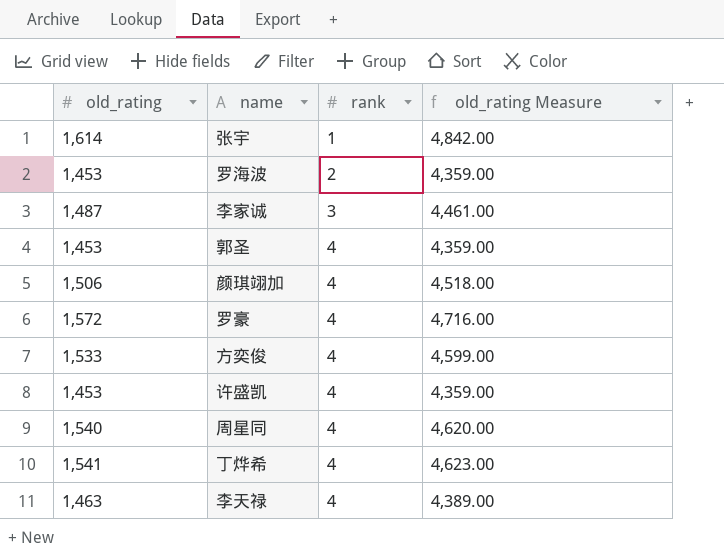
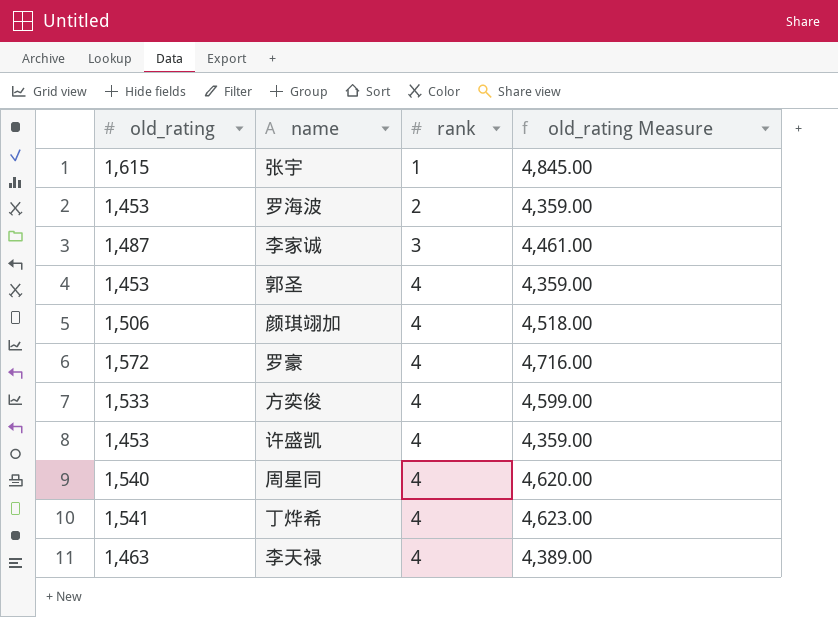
张宇 | old_rating: 1,614 -> 1,615
张宇 | old_rating Measure: 4,842.00 -> 4,845.00

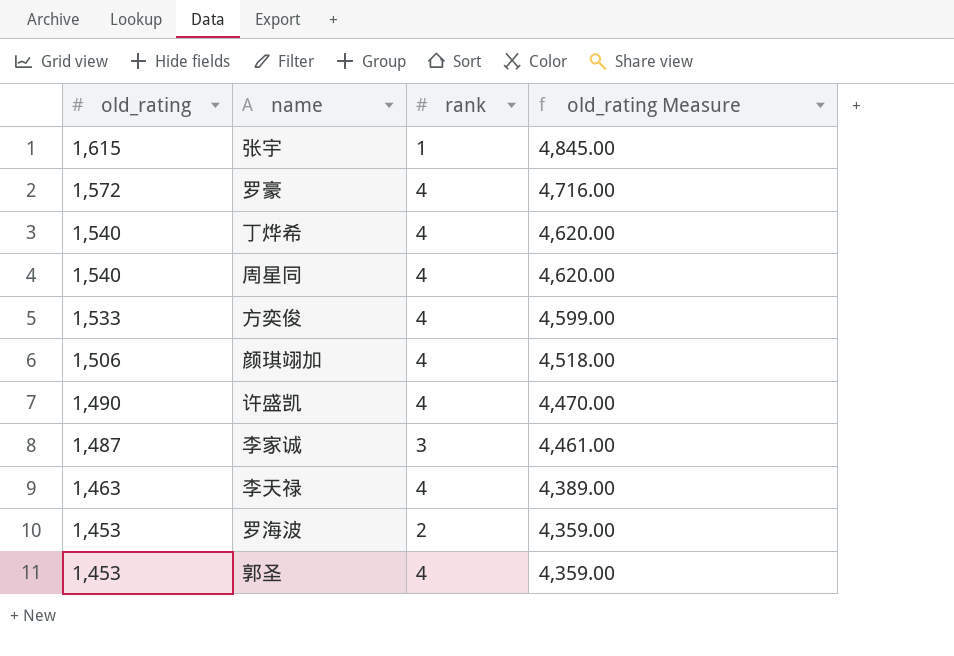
row order: rank ascending -> old_rating descending
丁烨希 | old_rating: 1,541 -> 1,540
丁烨希 | old_rating Measure: 4,623.00 -> 4,620.00
许盛凯 | old_rating: 1,453 -> 1,490
许盛凯 | old_rating Measure: 4,359.00 -> 4,470.00

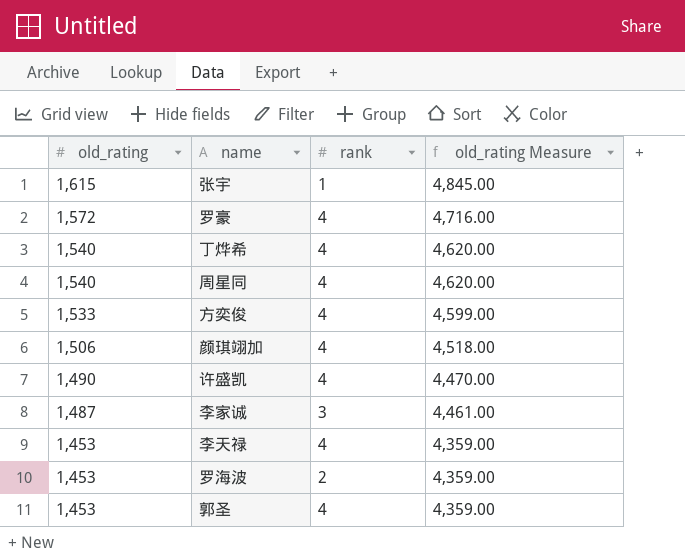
李天禄 | old_rating: 1,463 -> 1,453
李天禄 | old_rating Measure: 4,389.00 -> 4,359.00

